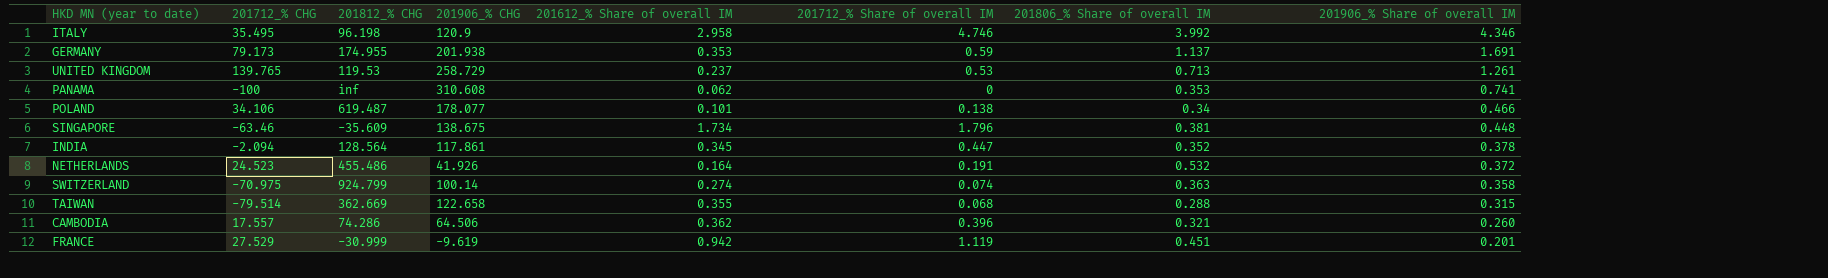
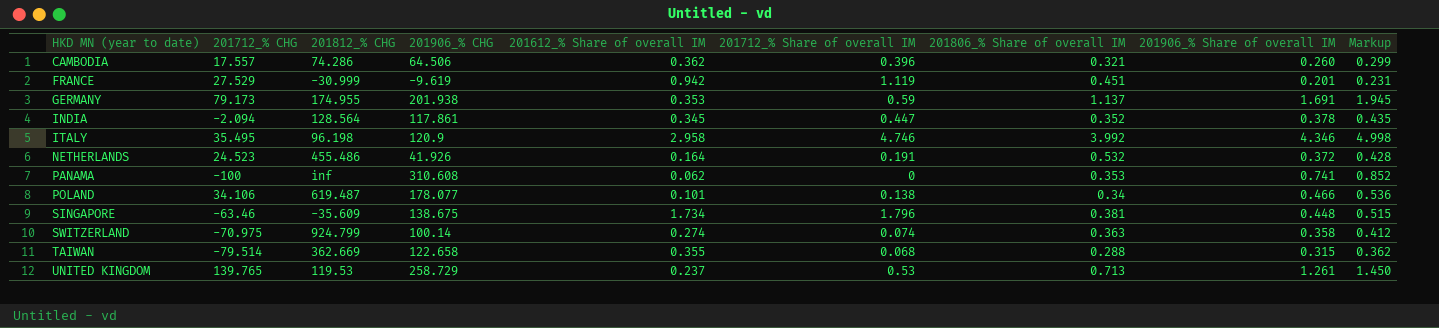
row order: 201906_% Share of overall IM descending -> HKD MN (year to date) ascending
column Markup | formula: none -> [201906_% Share of overall IM] * 1.15

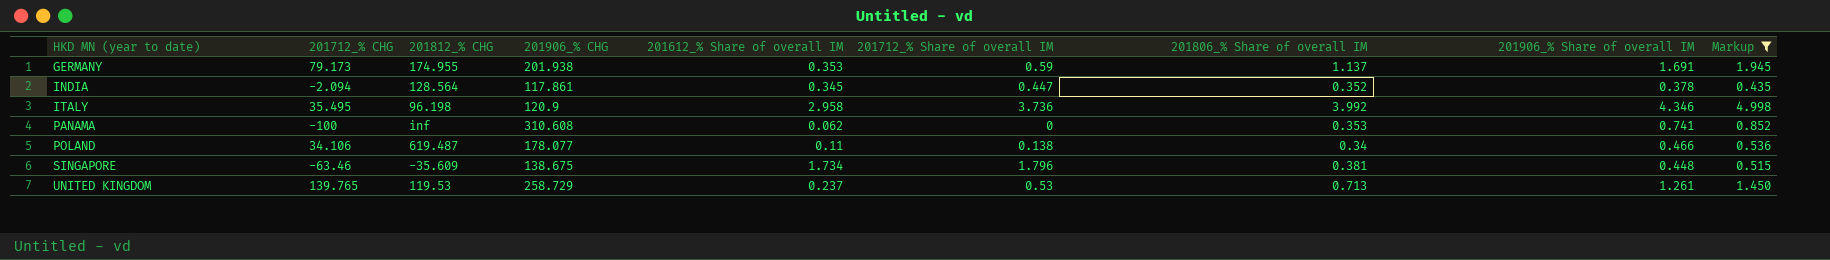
filter: none -> Markup >= 0.435
ITALY | 201712_% Share of overall IM: 4.746 -> 3.736
POLAND | 201612_% Share of overall IM: 0.101 -> 0.11

